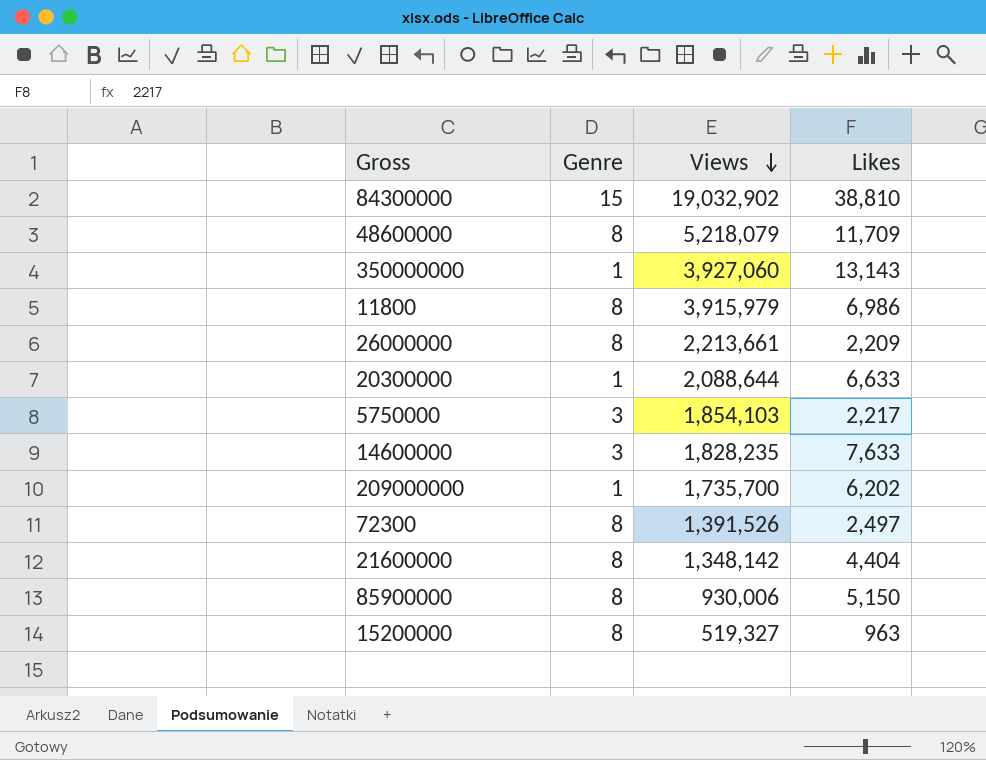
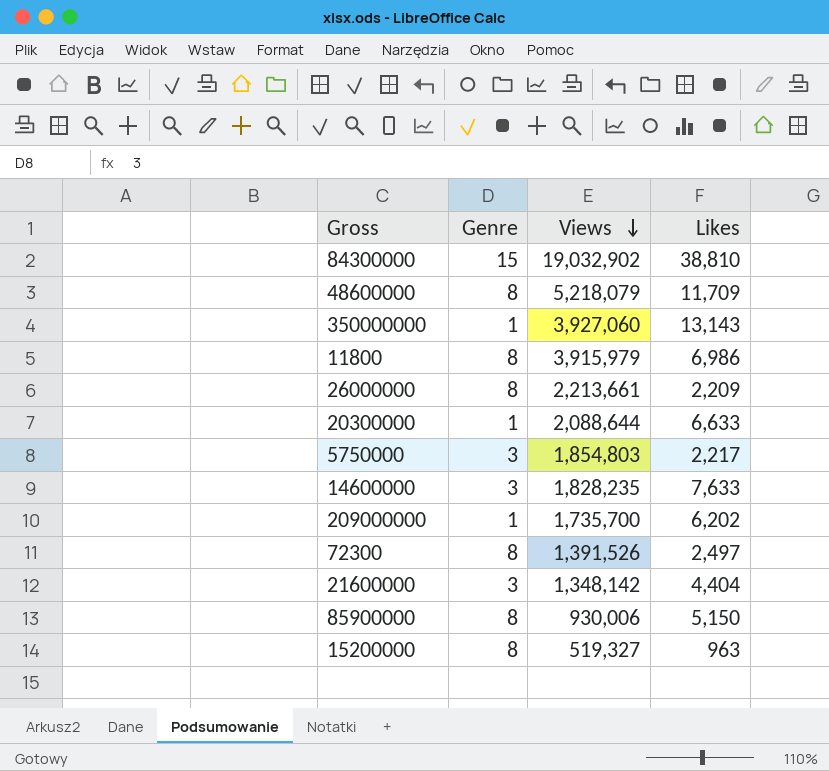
5750000 | Views: 1,854,103 -> 1,854,803
21600000 | Genre: 8 -> 3

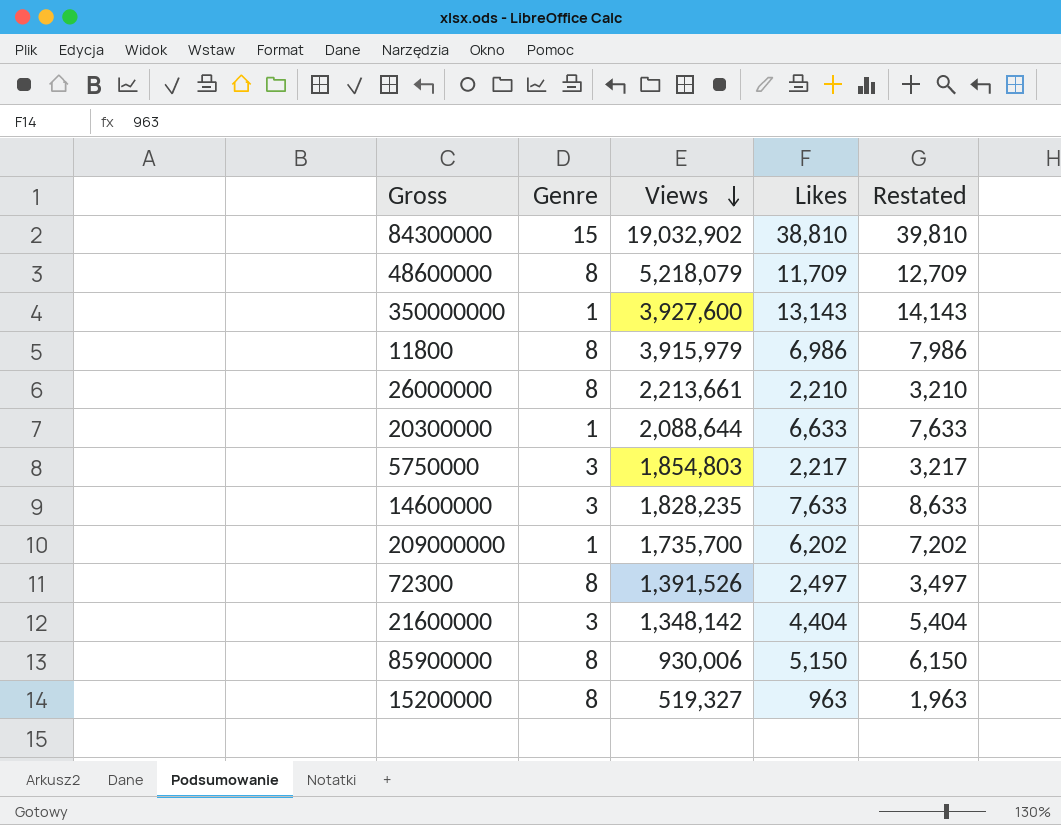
column Restated | formula: none -> [Likes] + 1000
350000000 | Views: 3,927,060 -> 3,927,600
26000000 | Likes: 2,209 -> 2,210

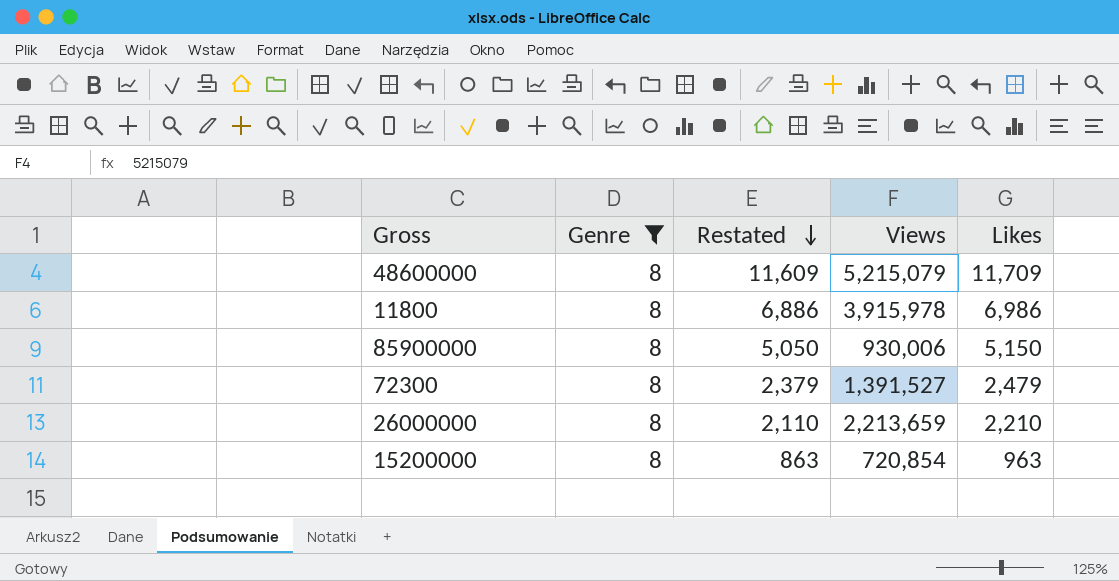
filter: none -> Genre = 8
row order: Views descending -> Restated descending
column Restated | formula: [Likes] + 1000 -> [Likes] - 100
column Restated | position: 5 -> 3
48600000 | Views: 5,218,079 -> 5,215,079
11800 | Views: 3,915,979 -> 3,915,978
72300 | Views: 1,391,526 -> 1,391,527
72300 | Likes: 2,497 -> 2,479
26000000 | Views: 2,213,661 -> 2,213,659
15200000 | Views: 519,327 -> 720,854

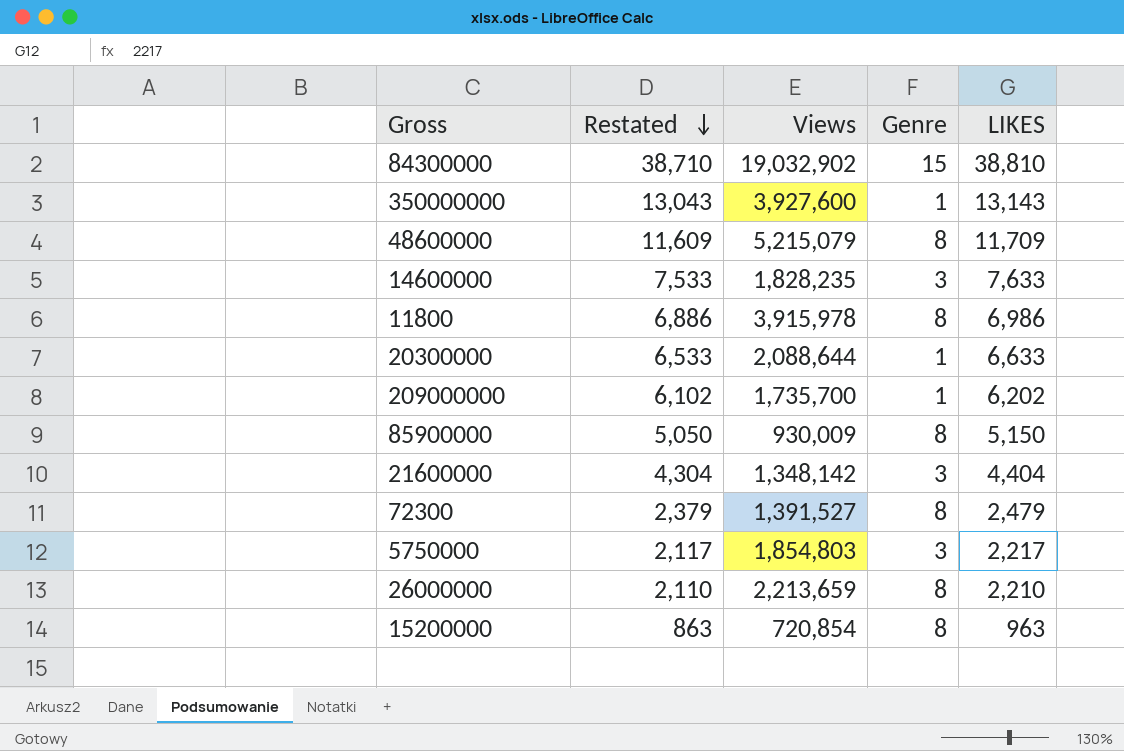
filter: Genre = 8 -> none
column Genre | position: 2 -> 4
column name: Likes -> LIKES
85900000 | Views: 930,006 -> 930,009

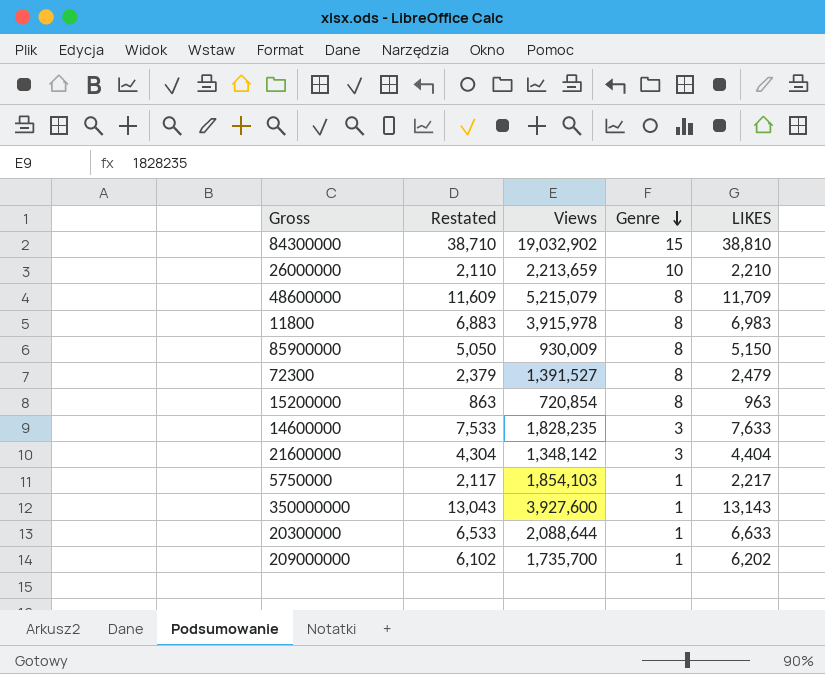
row order: Restated descending -> Genre descending
26000000 | Genre: 8 -> 10
11800 | Restated: 6,886 -> 6,883
11800 | LIKES: 6,986 -> 6,983
5750000 | Views: 1,854,803 -> 1,854,103
5750000 | Genre: 3 -> 1

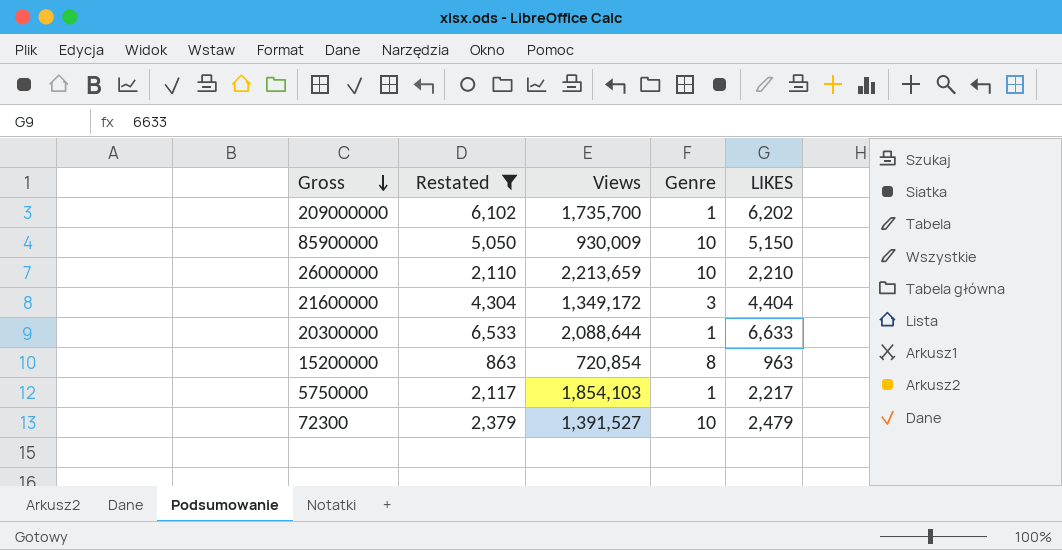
filter: none -> Restated <= 6,533
row order: Genre descending -> Gross descending
85900000 | Genre: 8 -> 10
21600000 | Views: 1,348,142 -> 1,349,172
72300 | Genre: 8 -> 10

